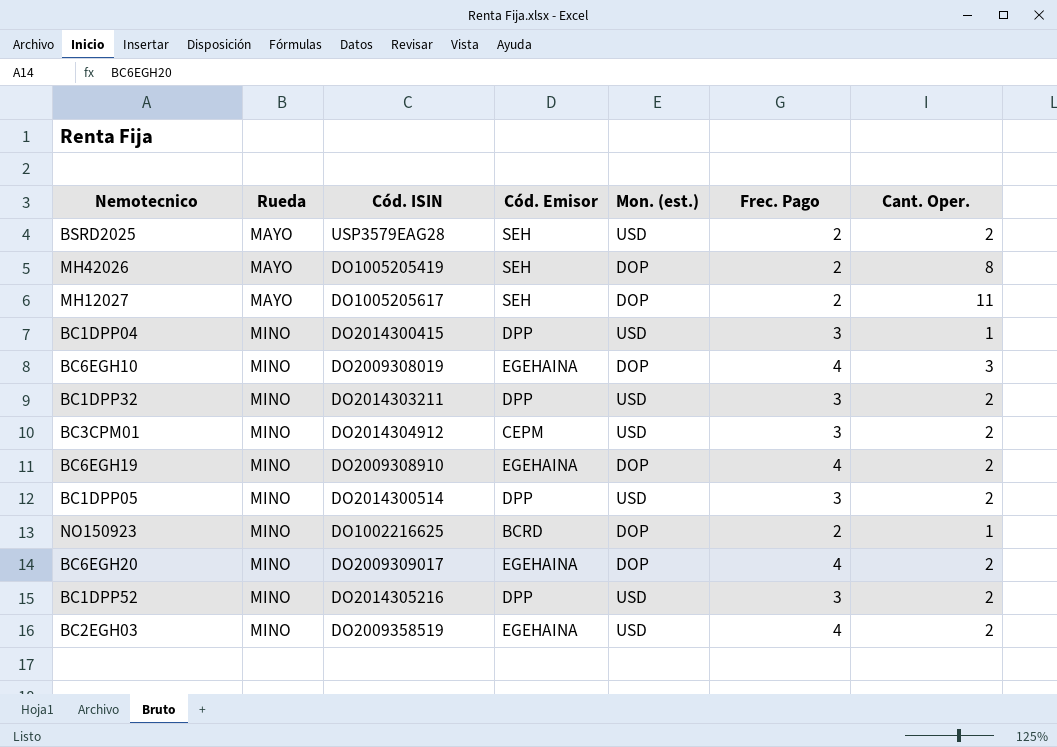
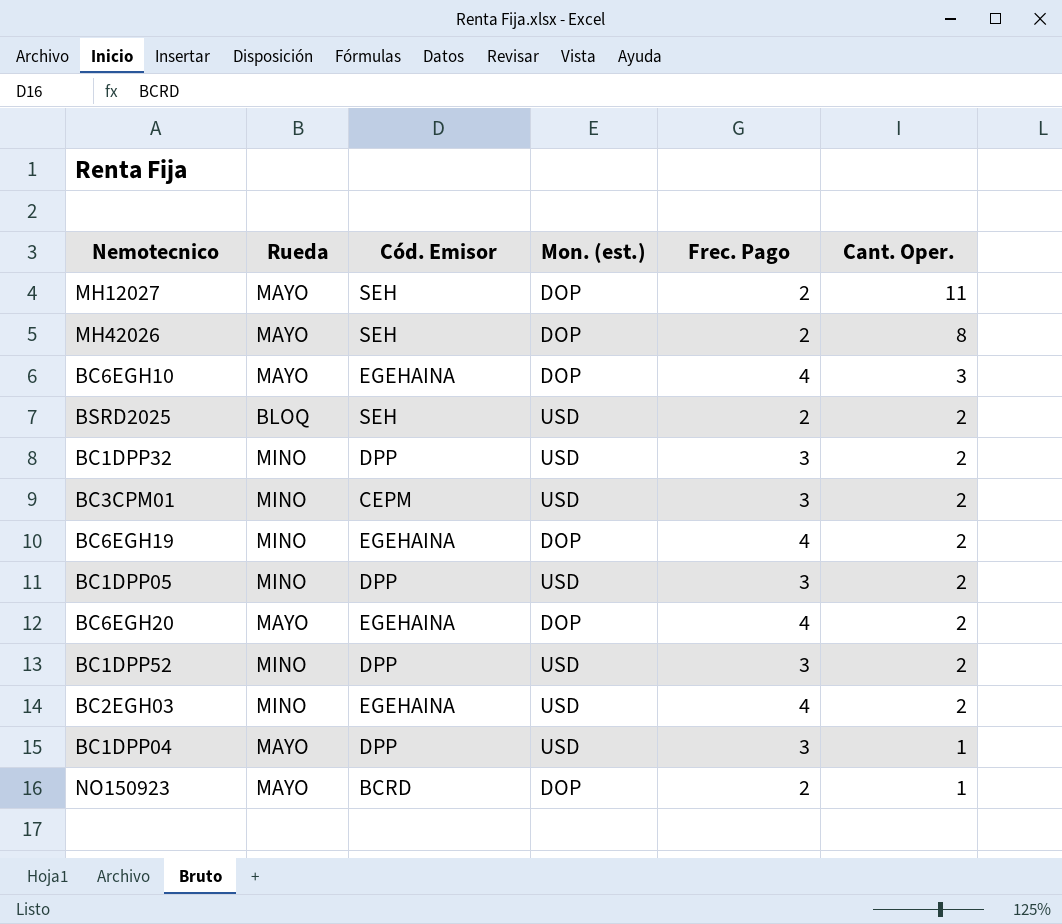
row order: Rueda ascending -> Cant. Oper. descending
column Cód. ISIN | position: 3 -> none
BC6EGH10 | Rueda: MINO -> MAYO
BSRD2025 | Rueda: MAYO -> BLOQ
BC6EGH20 | Rueda: MINO -> MAYO
BC1DPP04 | Rueda: MINO -> MAYO
NO150923 | Rueda: MINO -> MAYO

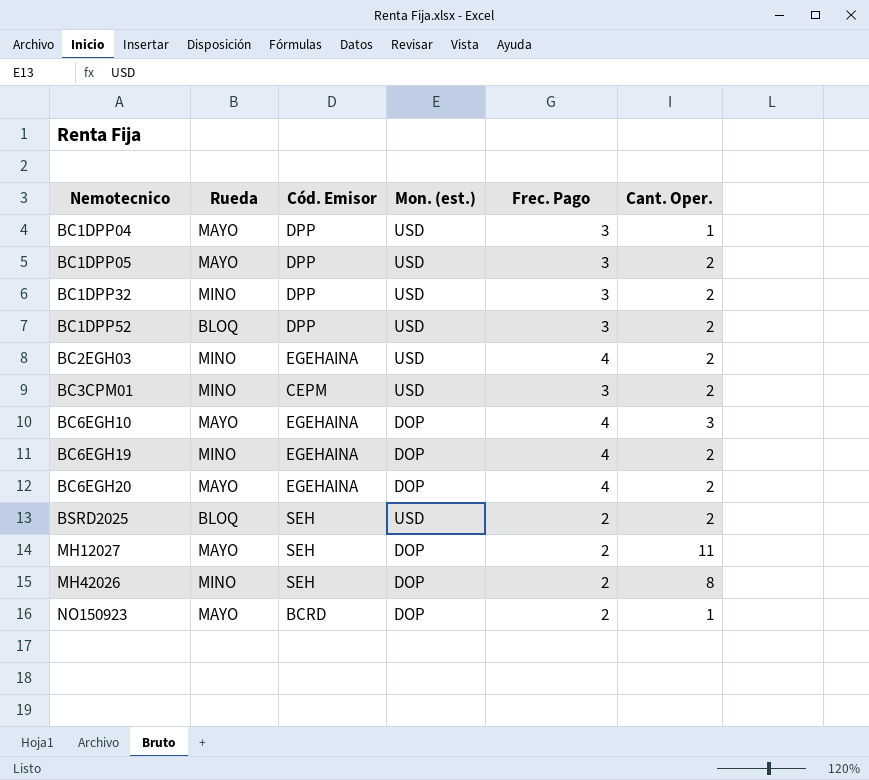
row order: Cant. Oper. descending -> Nemotecnico ascending
BC1DPP05 | Rueda: MINO -> MAYO
BC1DPP52 | Rueda: MINO -> BLOQ
MH42026 | Rueda: MAYO -> MINO

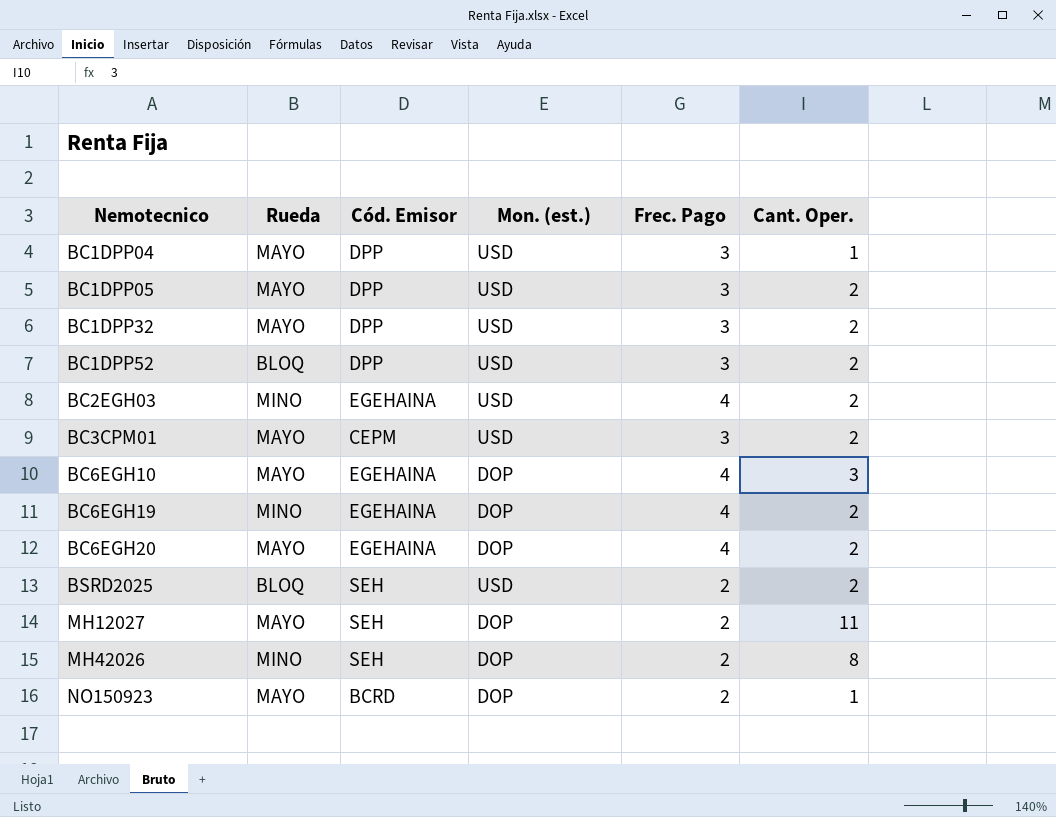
BC1DPP32 | Rueda: MINO -> MAYO
BC3CPM01 | Rueda: MINO -> MAYO

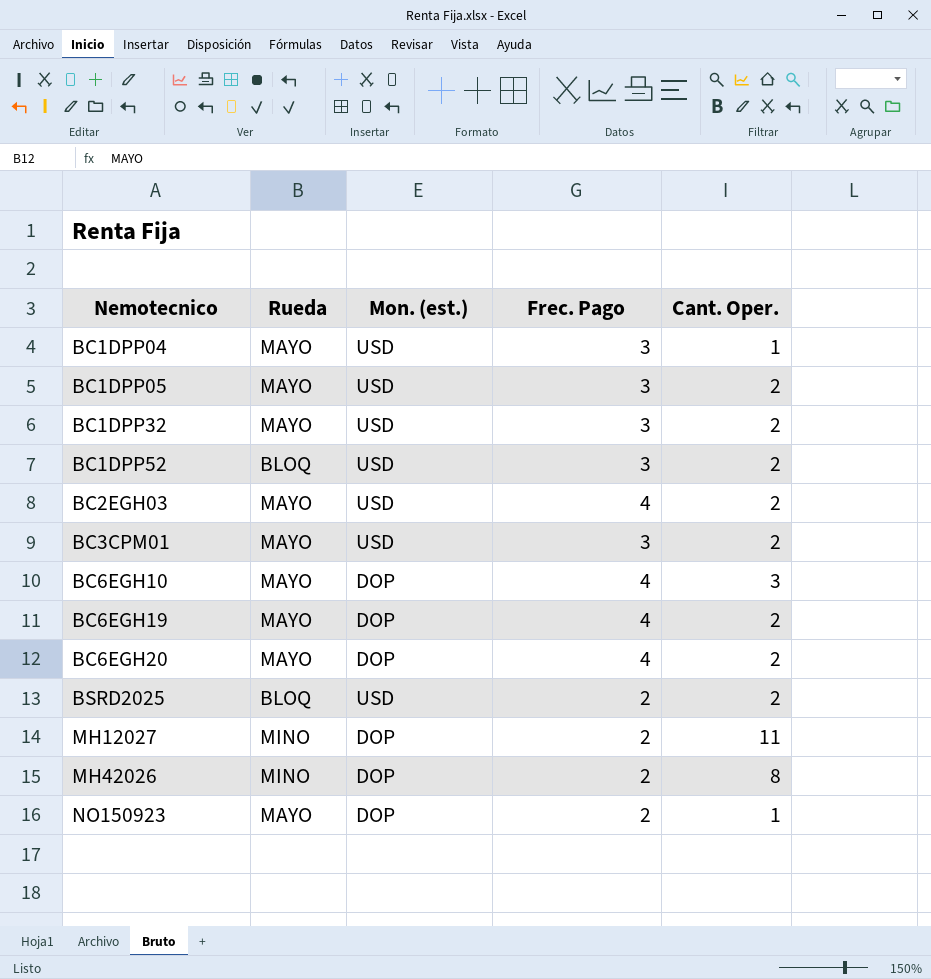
column Cód. Emisor | position: 3 -> none
BC2EGH03 | Rueda: MINO -> MAYO
BC6EGH19 | Rueda: MINO -> MAYO
MH12027 | Rueda: MAYO -> MINO

